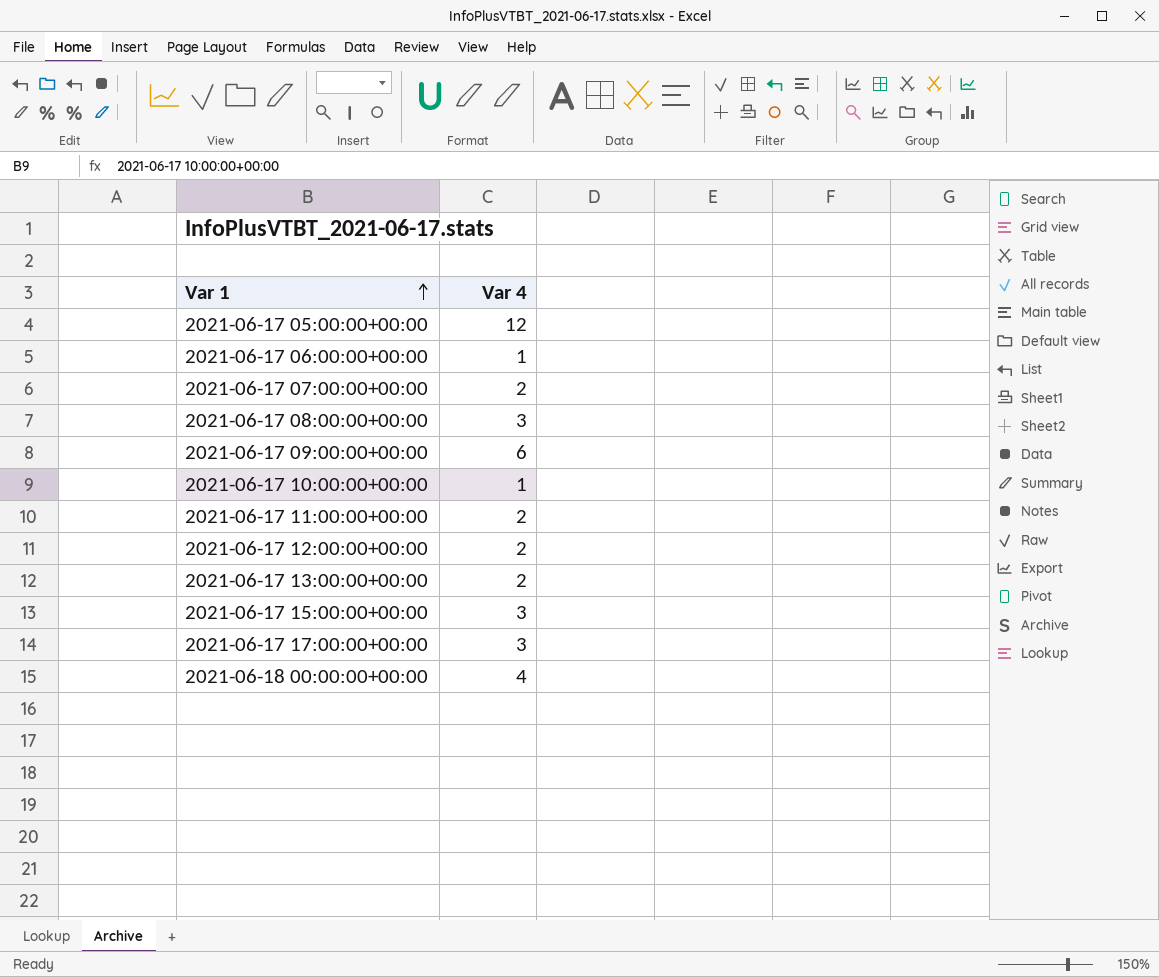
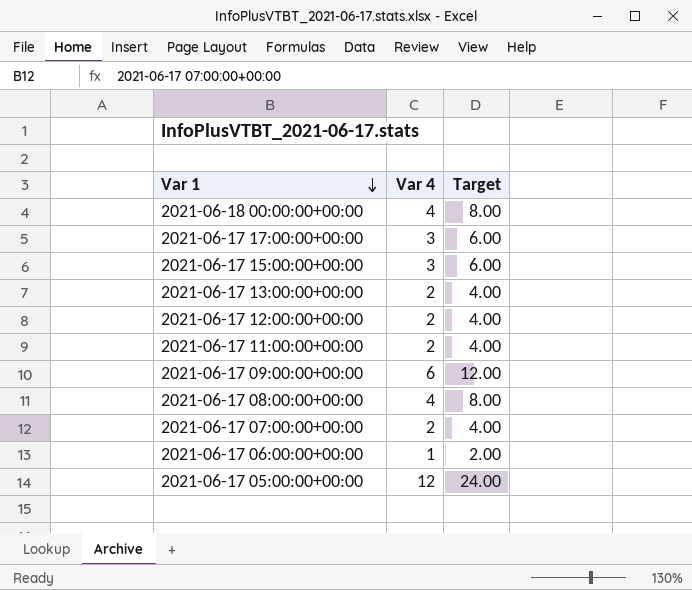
row order: Var 1 ascending -> Var 1 descending
column Target | formula: none -> [Var 4] * 2
row 2021-06-17 10:00:00+00:00: 1 -> none
2021-06-17 08:00:00+00:00 | Var 4: 3 -> 4

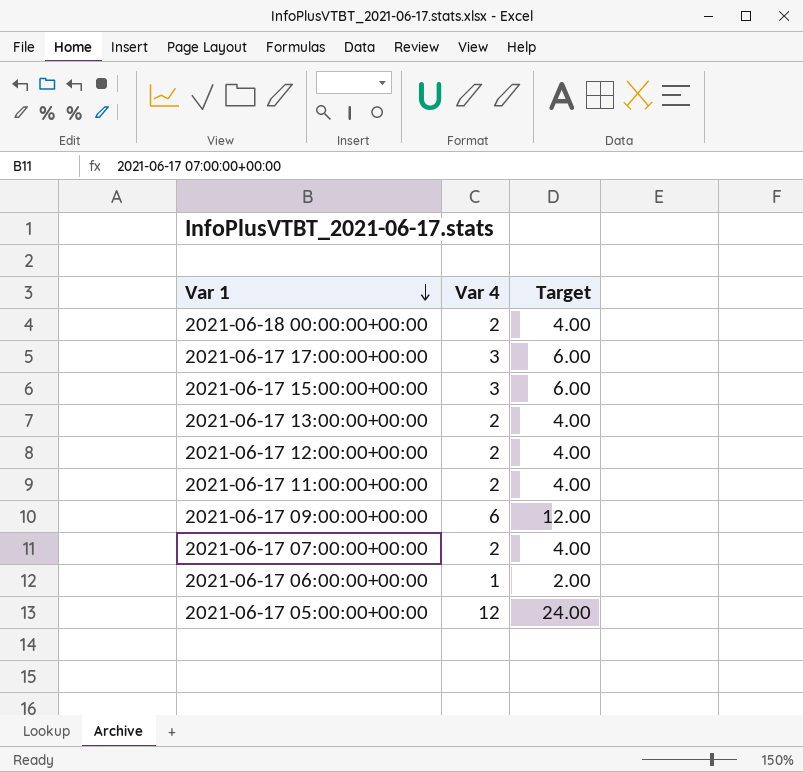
row 2021-06-17 08:00:00+00:00: 4 | 8.00 -> none
2021-06-18 00:00:00+00:00 | Var 4: 4 -> 2
2021-06-18 00:00:00+00:00 | Target: 8.00 -> 4.00

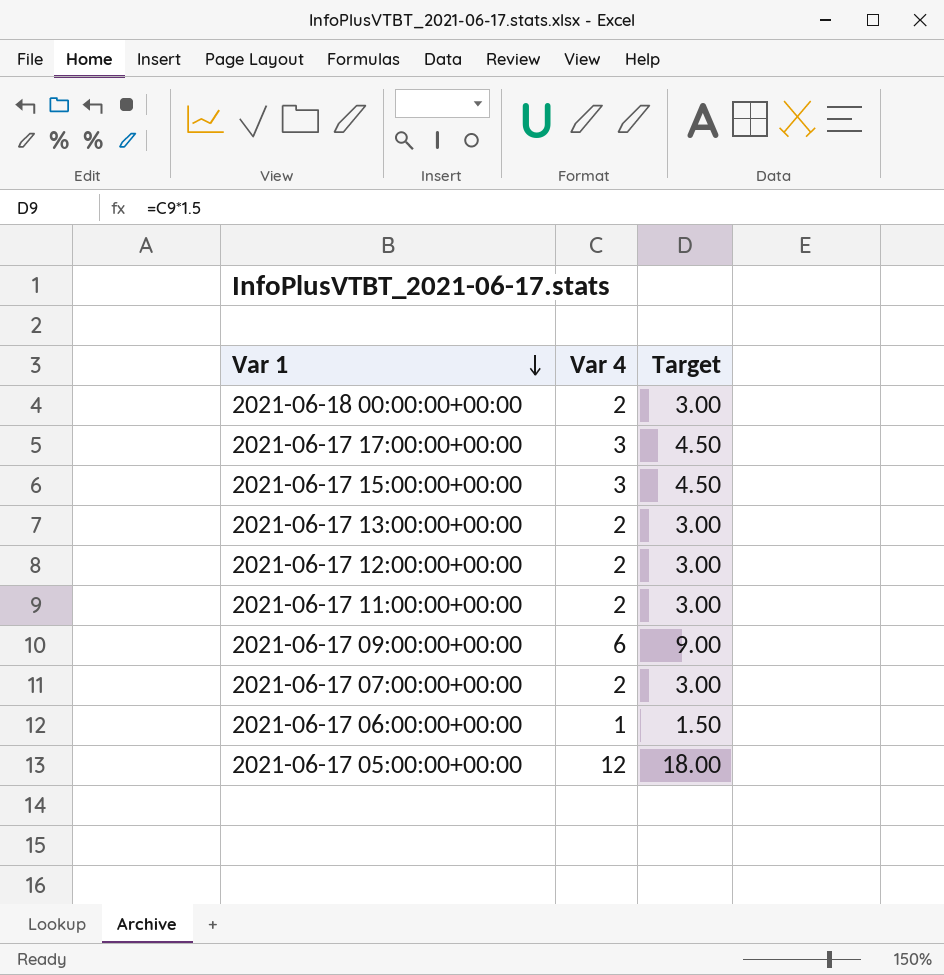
column Target | formula: [Var 4] * 2 -> [Var 4] * 1.5

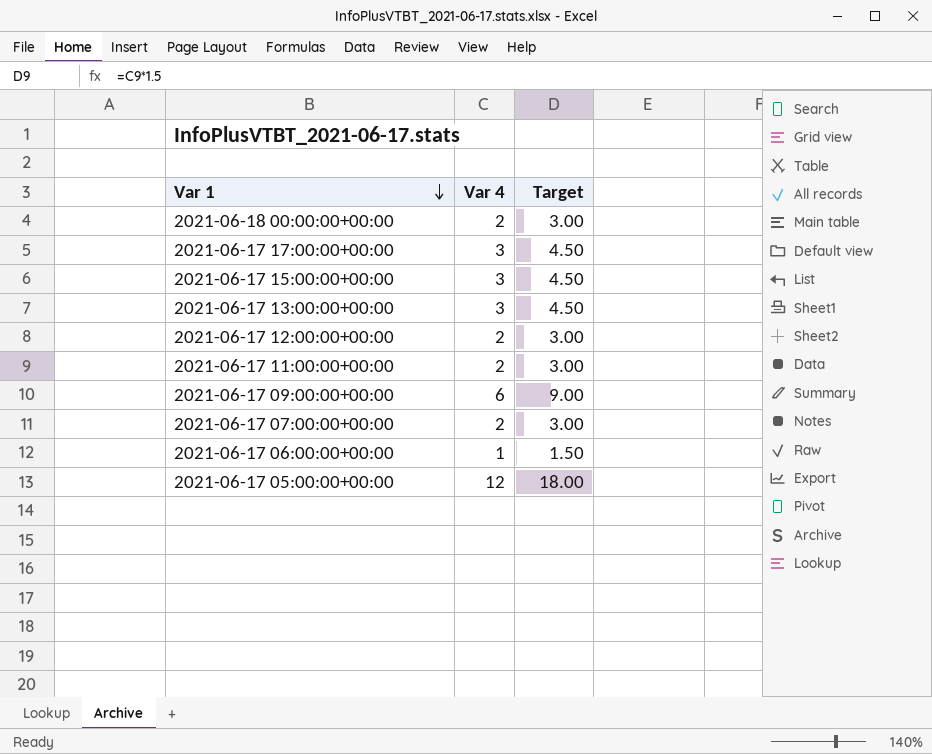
2021-06-17 13:00:00+00:00 | Var 4: 2 -> 3
2021-06-17 13:00:00+00:00 | Target: 3.00 -> 4.50

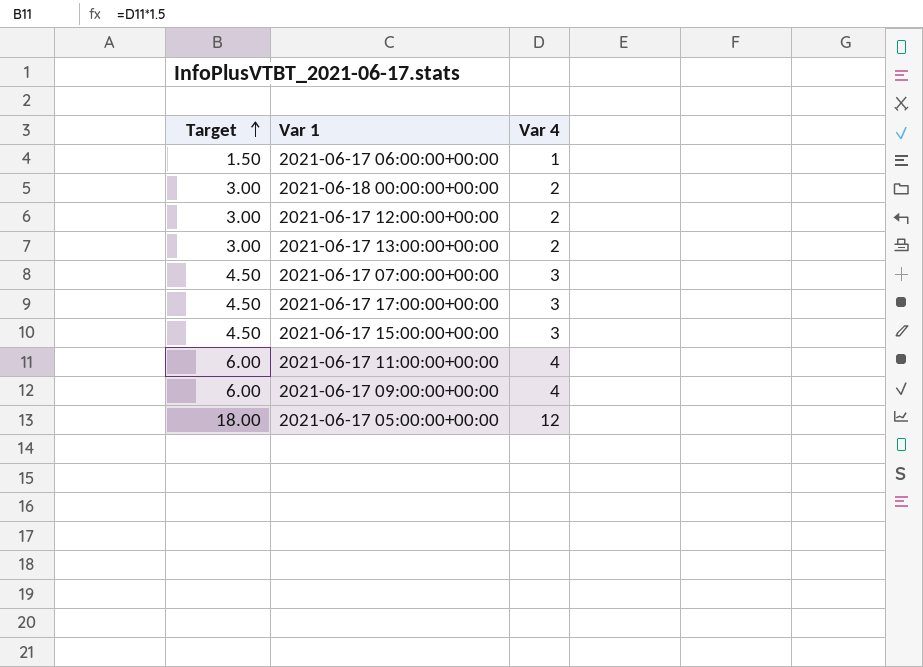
row order: Var 1 descending -> Target ascending
column Target | position: 3 -> 1
2021-06-17 13:00:00+00:00 | Target: 4.50 -> 3.00
2021-06-17 13:00:00+00:00 | Var 4: 3 -> 2
2021-06-17 07:00:00+00:00 | Target: 3.00 -> 4.50
2021-06-17 07:00:00+00:00 | Var 4: 2 -> 3
2021-06-17 11:00:00+00:00 | Target: 3.00 -> 6.00
2021-06-17 11:00:00+00:00 | Var 4: 2 -> 4
2021-06-17 09:00:00+00:00 | Target: 9.00 -> 6.00
2021-06-17 09:00:00+00:00 | Var 4: 6 -> 4

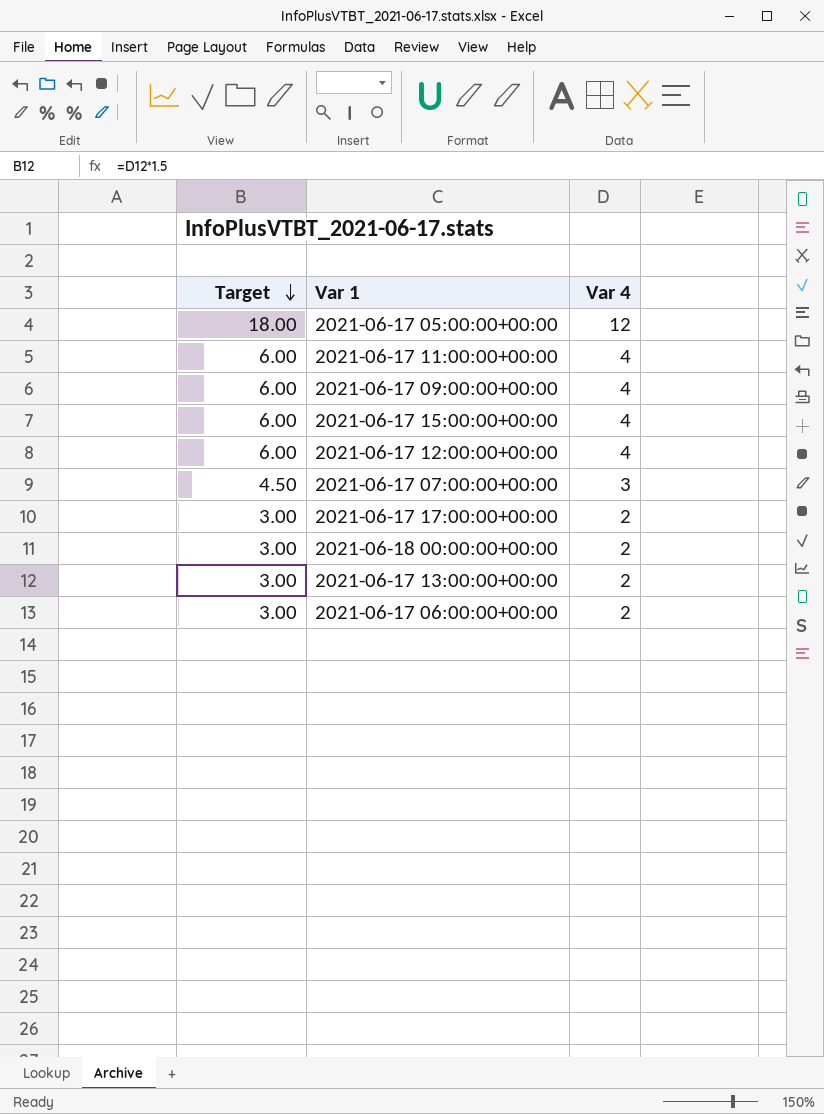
row order: Target ascending -> Target descending
2021-06-17 15:00:00+00:00 | Target: 4.50 -> 6.00
2021-06-17 15:00:00+00:00 | Var 4: 3 -> 4
2021-06-17 12:00:00+00:00 | Target: 3.00 -> 6.00
2021-06-17 12:00:00+00:00 | Var 4: 2 -> 4
2021-06-17 17:00:00+00:00 | Target: 4.50 -> 3.00
2021-06-17 17:00:00+00:00 | Var 4: 3 -> 2
2021-06-17 06:00:00+00:00 | Target: 1.50 -> 3.00
2021-06-17 06:00:00+00:00 | Var 4: 1 -> 2

